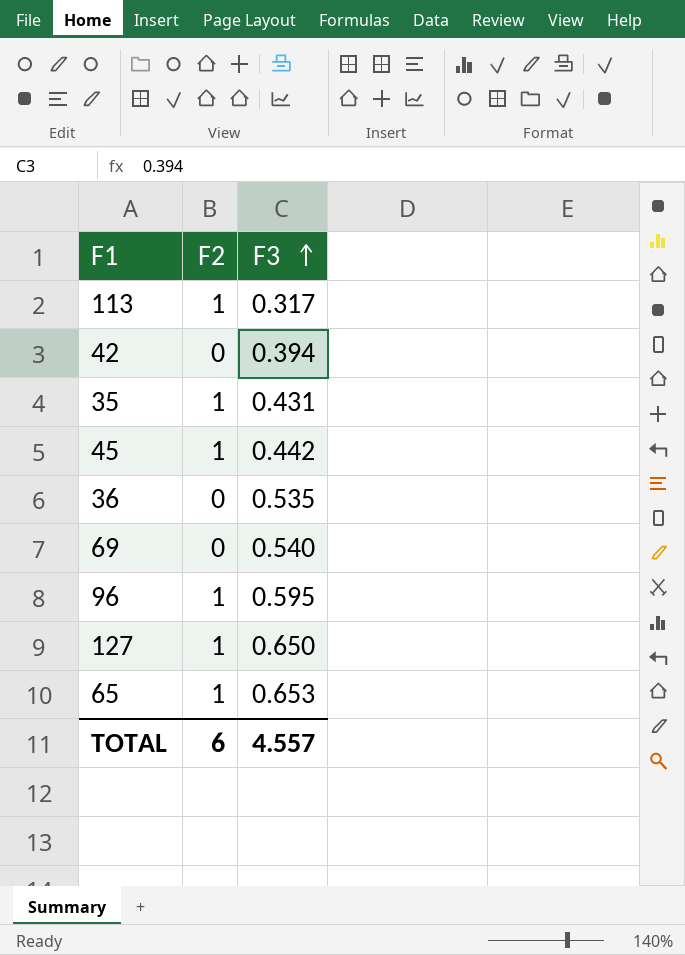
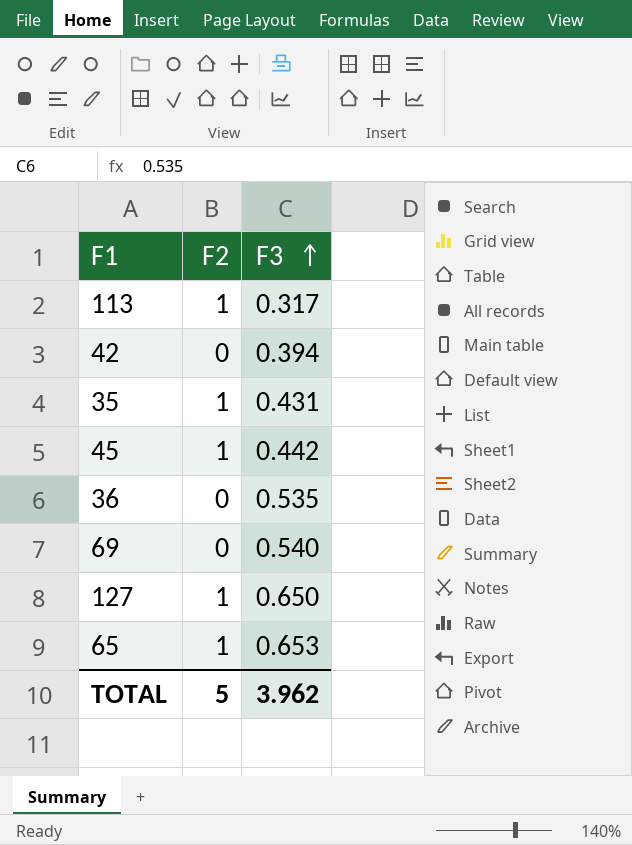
row 96: 1 | 0.595 -> none
TOTAL | F2: 6 -> 5
TOTAL | F3: 4.557 -> 3.962

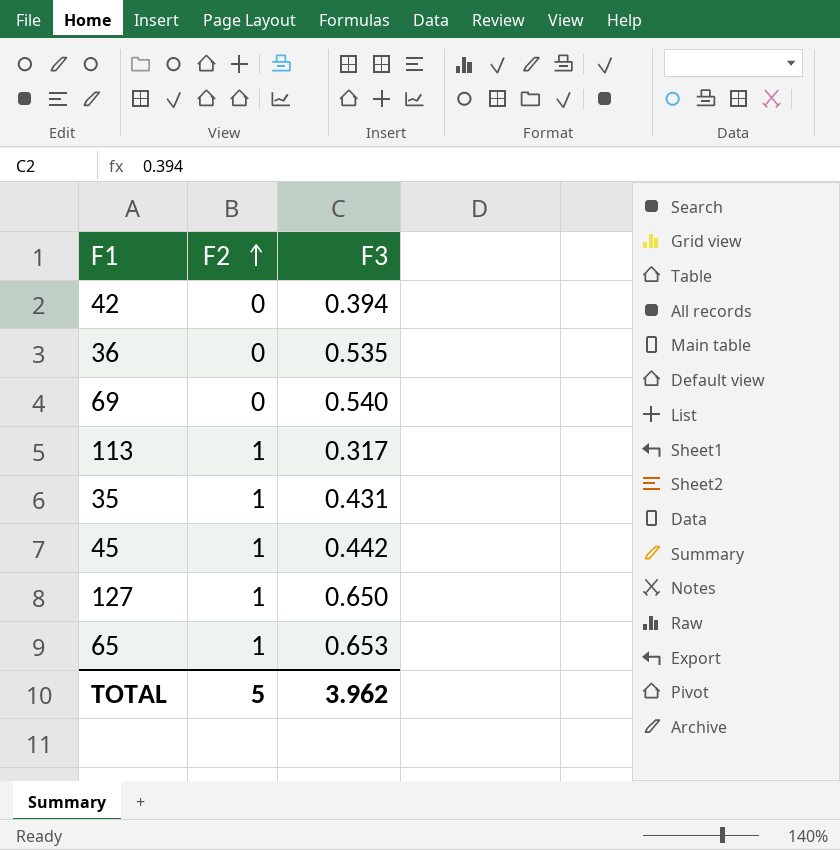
row order: F3 ascending -> F2 ascending

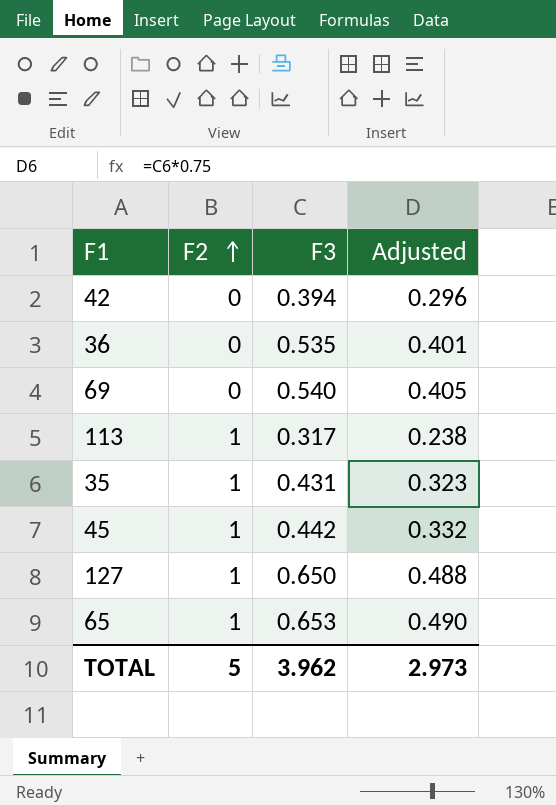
column Adjusted | formula: none -> [F3] * 0.75

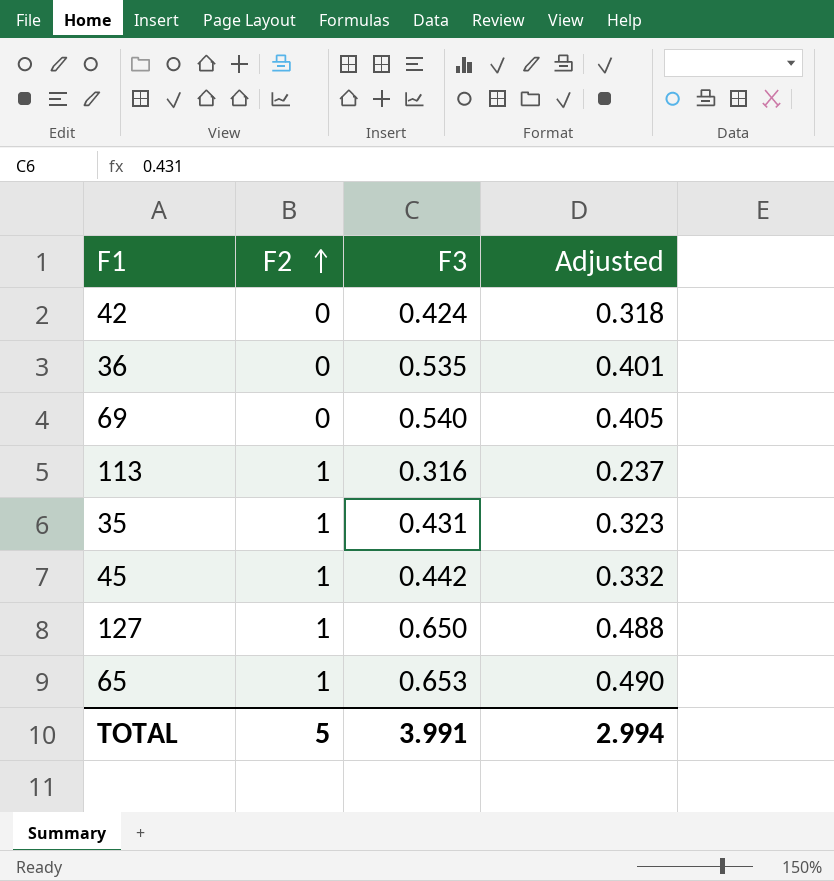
42 | F3: 0.394 -> 0.424
42 | Adjusted: 0.296 -> 0.318
113 | F3: 0.317 -> 0.316
113 | Adjusted: 0.238 -> 0.237
TOTAL | F3: 3.962 -> 3.991
TOTAL | Adjusted: 2.973 -> 2.994

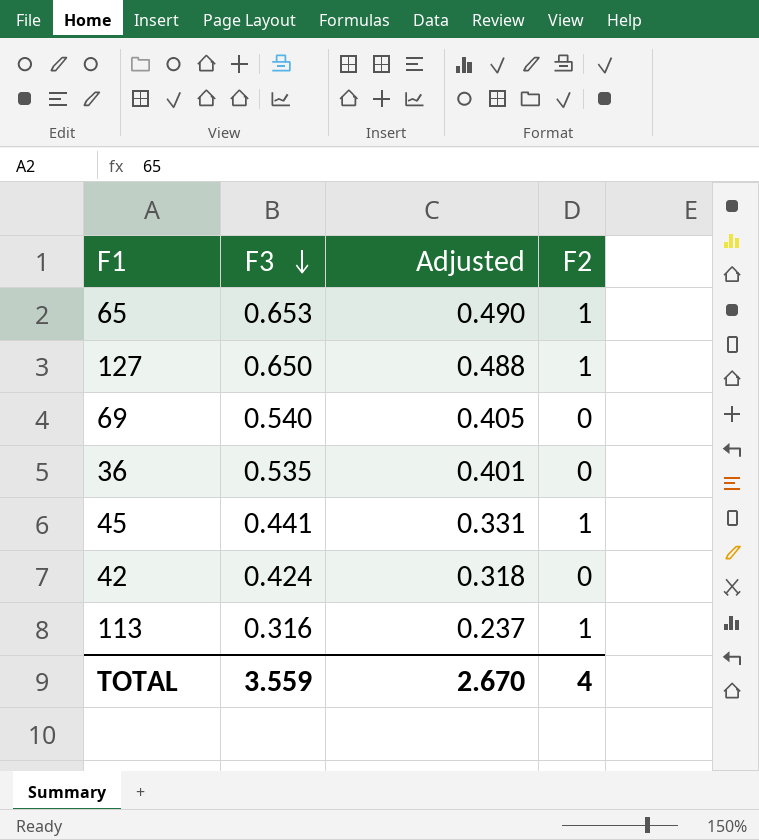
row order: F2 ascending -> F3 descending
column F2 | position: 2 -> 4
row 35: 1 | 0.431 | 0.323 -> none
45 | F3: 0.442 -> 0.441
45 | Adjusted: 0.332 -> 0.331
TOTAL | F3: 3.991 -> 3.559
TOTAL | Adjusted: 2.994 -> 2.670
TOTAL | F2: 5 -> 4

